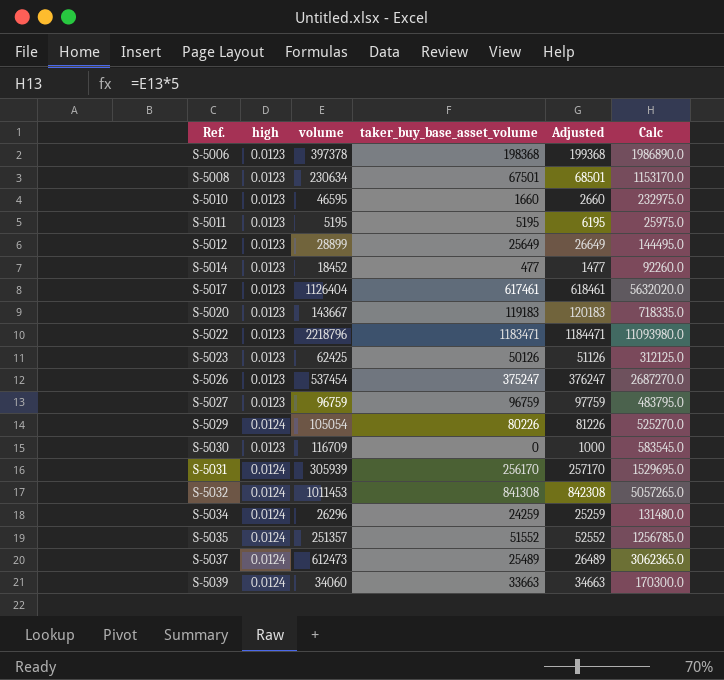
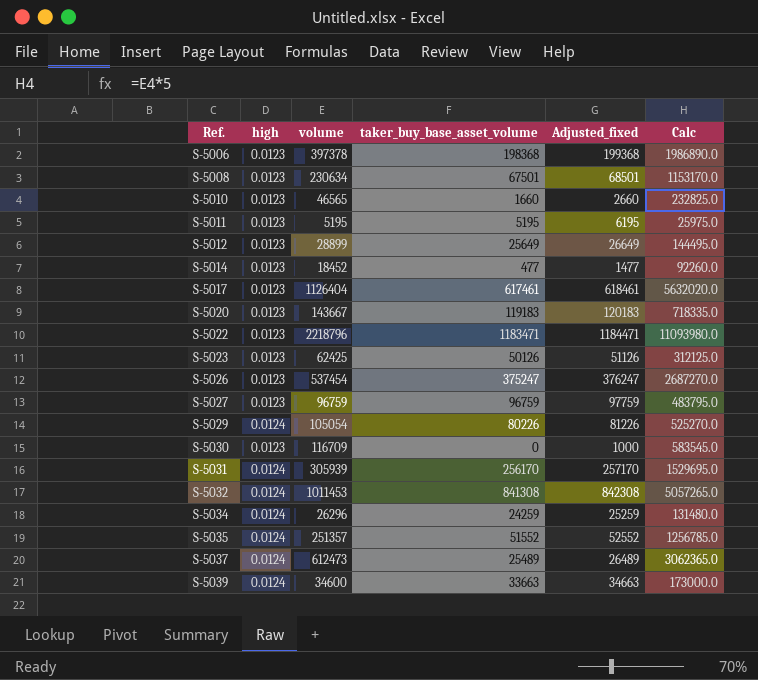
column name: Adjusted -> Adjusted_fixed
S-5010 | volume: 46595 -> 46565
S-5010 | Calc: 232975.0 -> 232825.0
S-5039 | volume: 34060 -> 34600
S-5039 | Calc: 170300.0 -> 173000.0

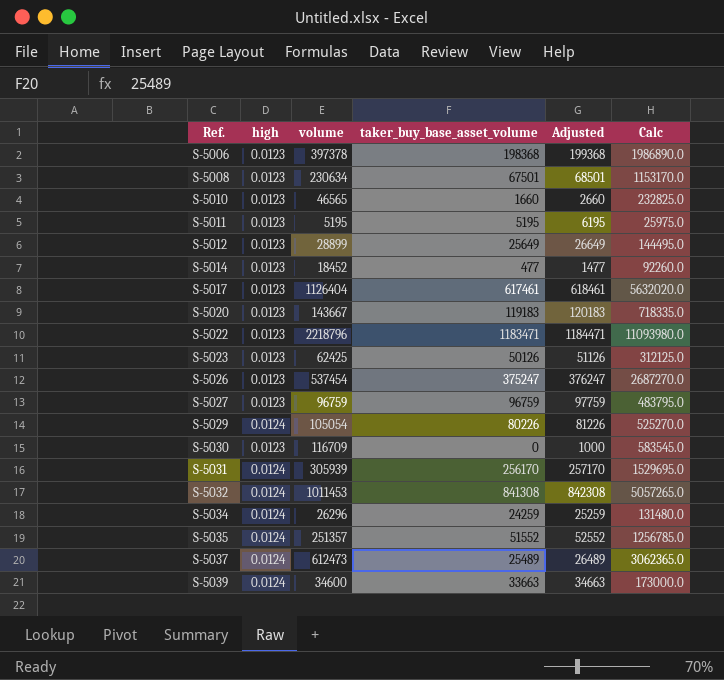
column name: Adjusted_fixed -> Adjusted

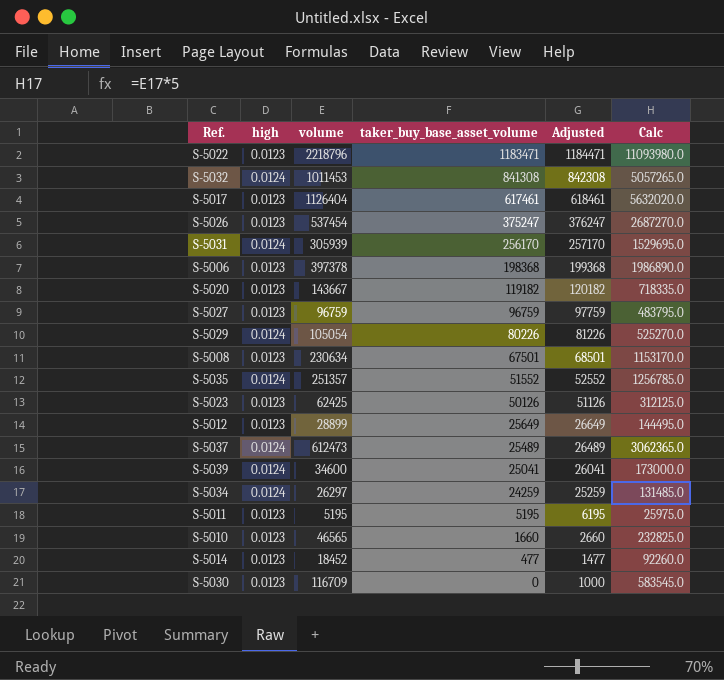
row order: Ref. ascending -> taker_buy_base_asset_volume descending
S-5020 | taker_buy_base_asset_volume: 119183 -> 119182
S-5020 | Adjusted: 120183 -> 120182
S-5039 | taker_buy_base_asset_volume: 33663 -> 25041
S-5039 | Adjusted: 34663 -> 26041
S-5034 | volume: 26296 -> 26297
S-5034 | Calc: 131480.0 -> 131485.0

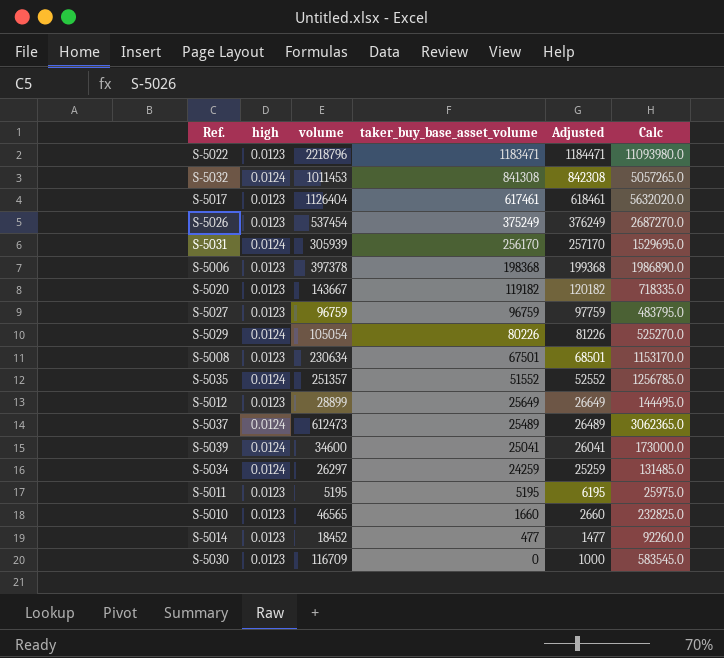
row S-5023: 0.0123 | 62425 | 50126 | 51126 | 312125.0 -> none
S-5026 | taker_buy_base_asset_volume: 375247 -> 375249
S-5026 | Adjusted: 376247 -> 376249

